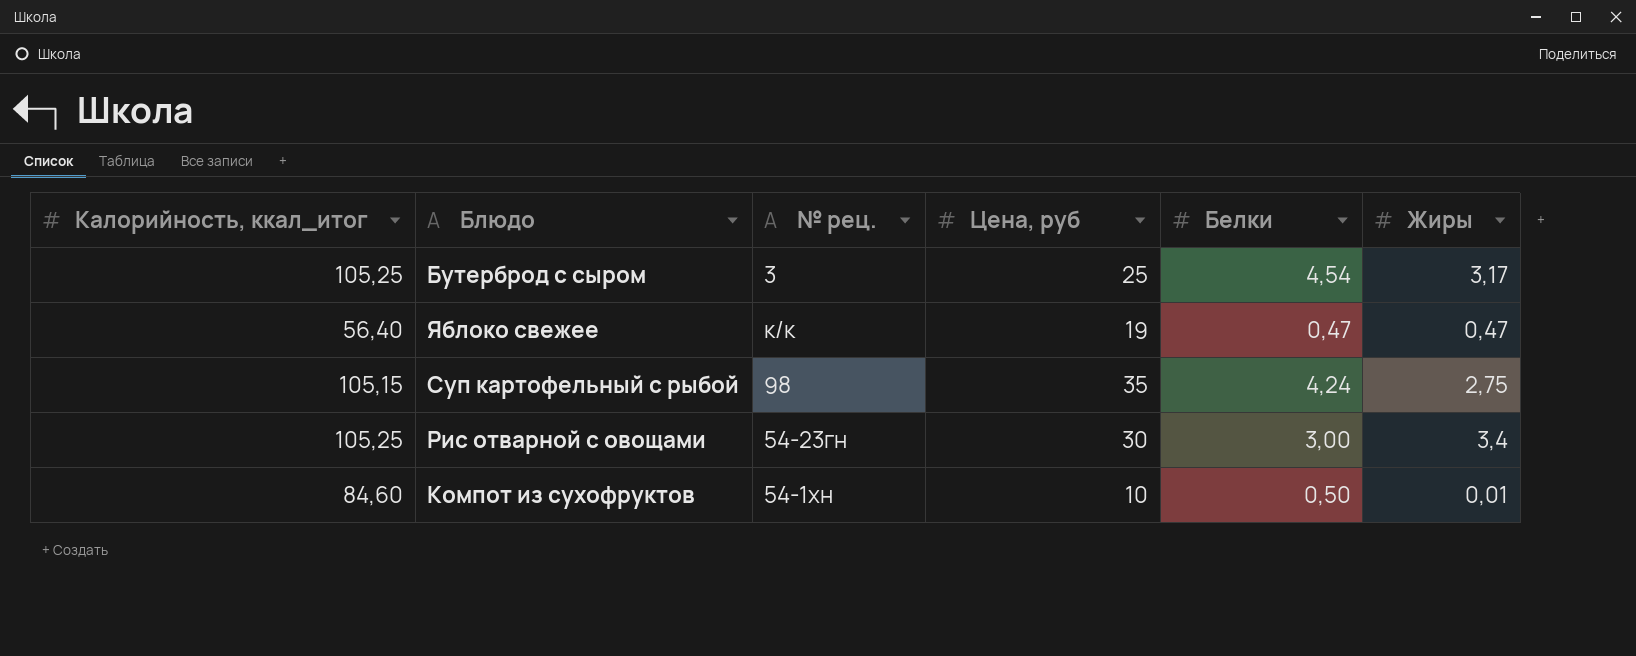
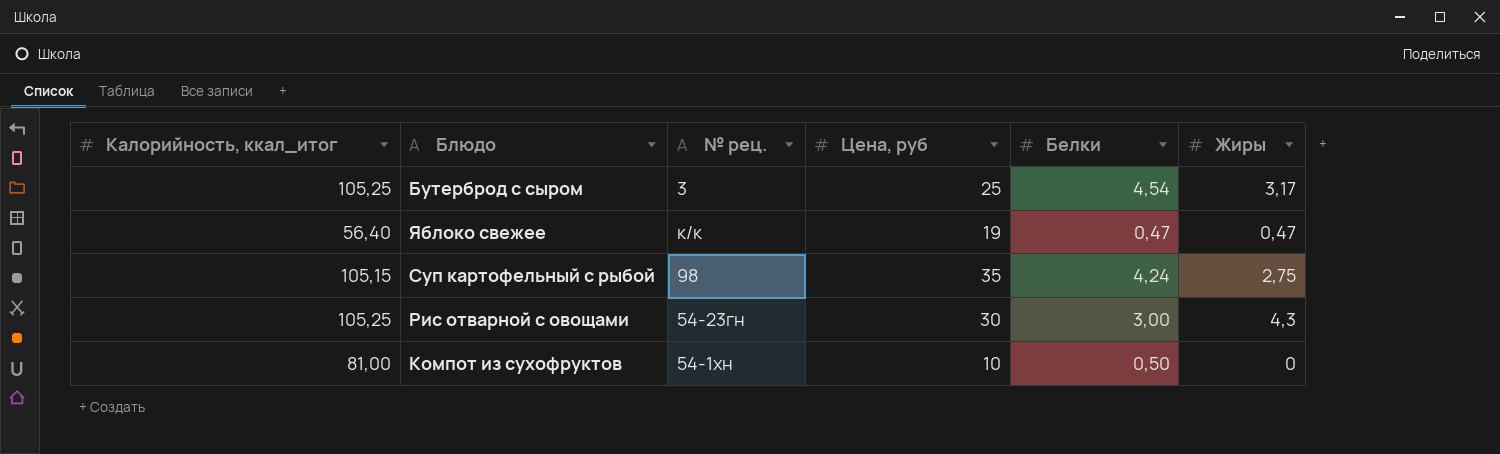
Рис отварной с овощами | Жиры: 3,4 -> 4,3
Компот из сухофруктов | Калорийность, ккал_итог: 84,60 -> 81,00
Компот из сухофруктов | Жиры: 0,01 -> 0

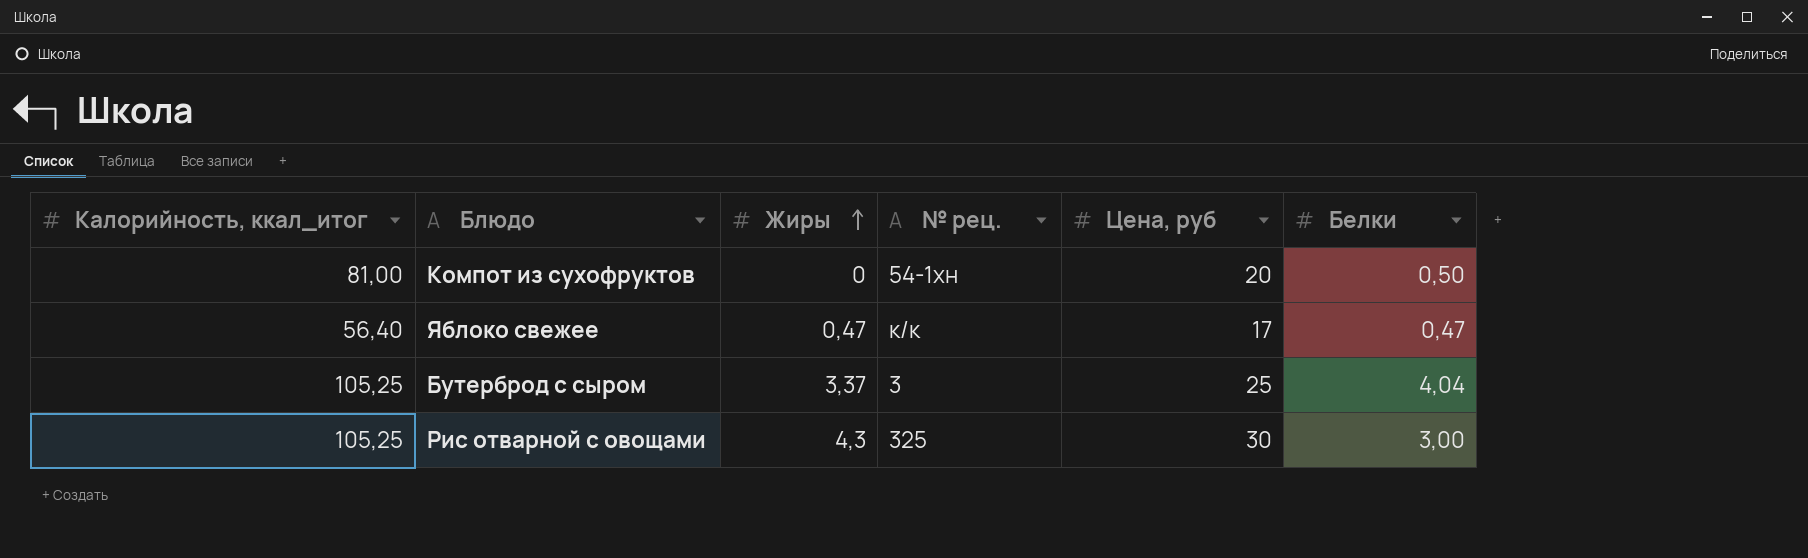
row order: none -> Жиры ascending
column Жиры | position: 6 -> 3
row Суп картофельный с рыбой: 105,15 | 98 | 35 | 4,24 | 2,75 -> none
Компот из сухофруктов | Цена, руб: 10 -> 20
Яблоко свежее | Цена, руб: 19 -> 17
Бутерброд с сыром | Жиры: 3,17 -> 3,37
Бутерброд с сыром | Белки: 4,54 -> 4,04
Рис отварной с овощами | № рец.: 54-23гн -> 325

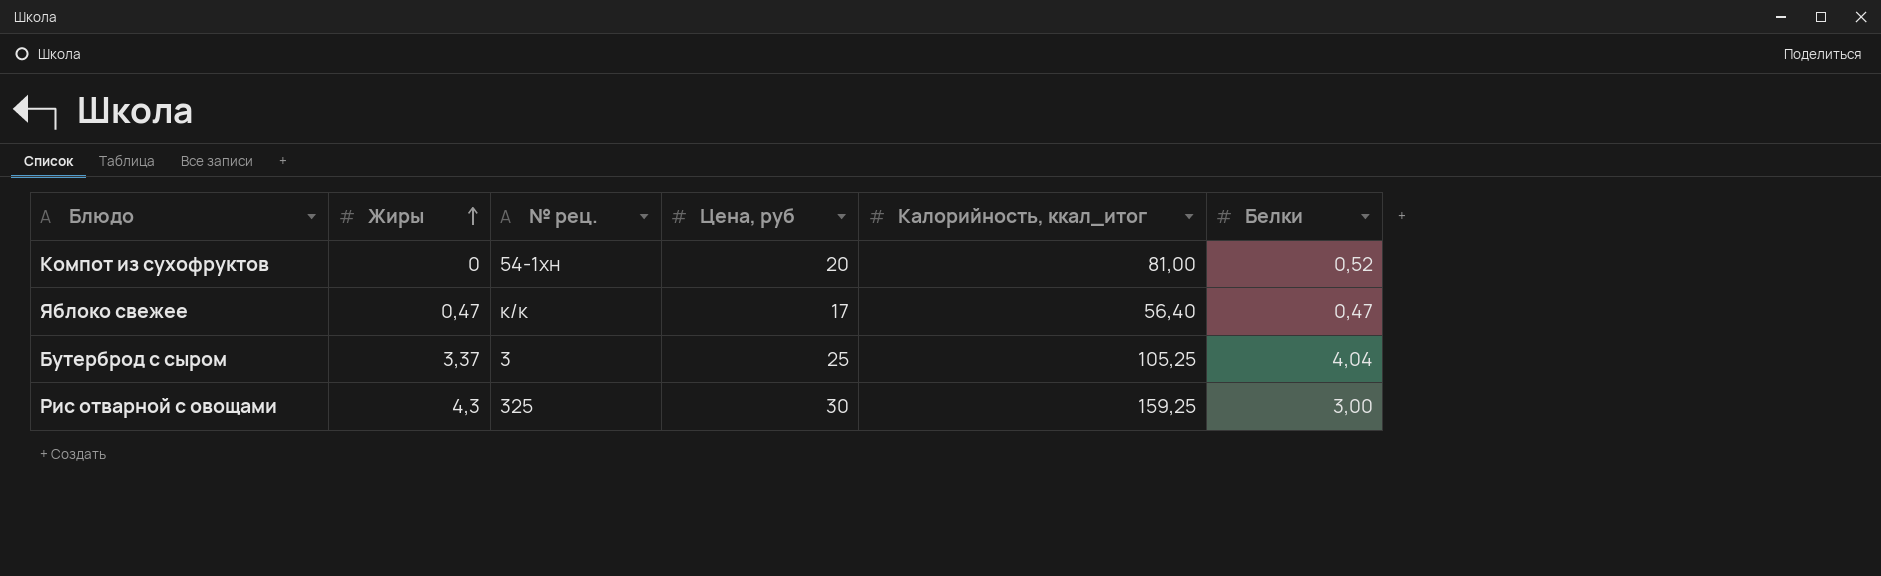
column Калорийность, ккал_итог | position: 1 -> 5
Компот из сухофруктов | Белки: 0,50 -> 0,52
Рис отварной с овощами | Калорийность, ккал_итог: 105,25 -> 159,25

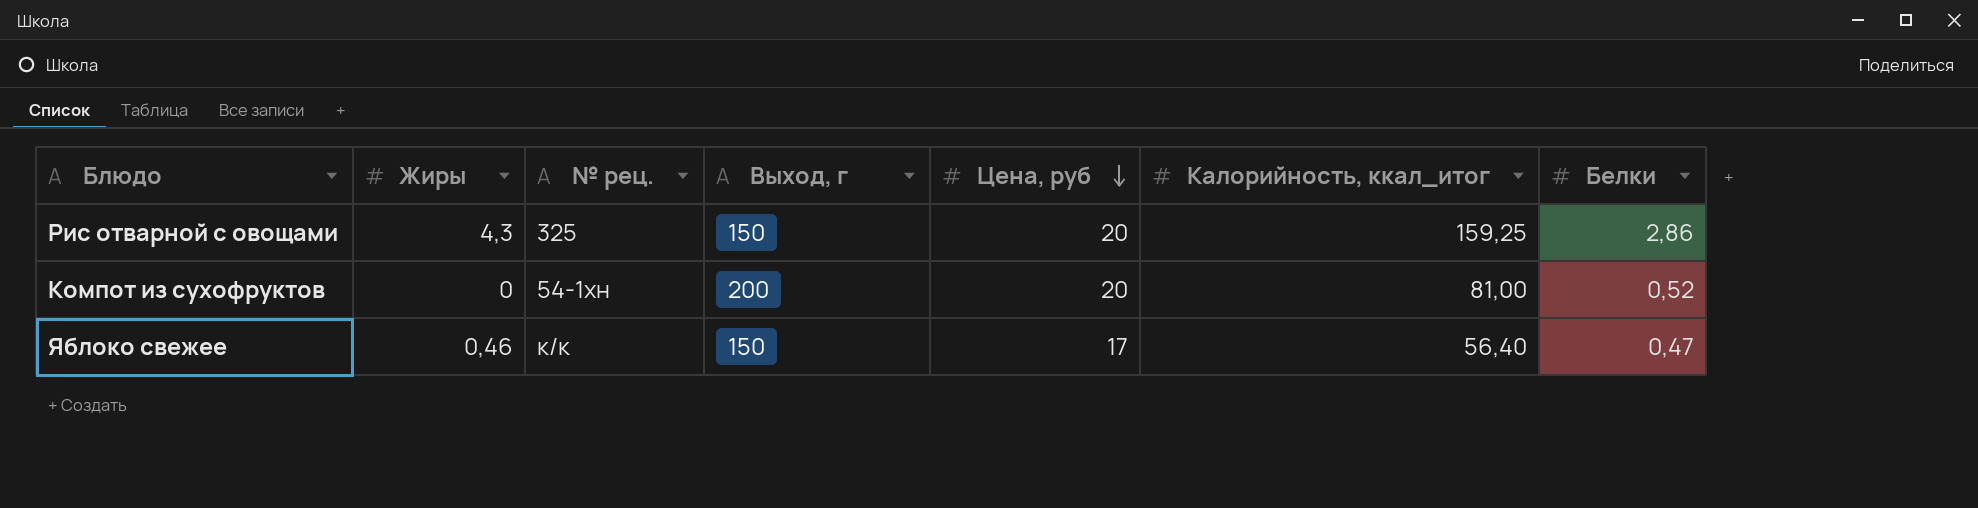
row order: Жиры ascending -> Цена, руб descending
column Выход, г | position: none -> 4
row Бутерброд с сыром: 3,37 | 3 | 25 | 105,25 | 4,04 -> none
Рис отварной с овощами | Цена, руб: 30 -> 20
Рис отварной с овощами | Белки: 3,00 -> 2,86
Яблоко свежее | Жиры: 0,47 -> 0,46

